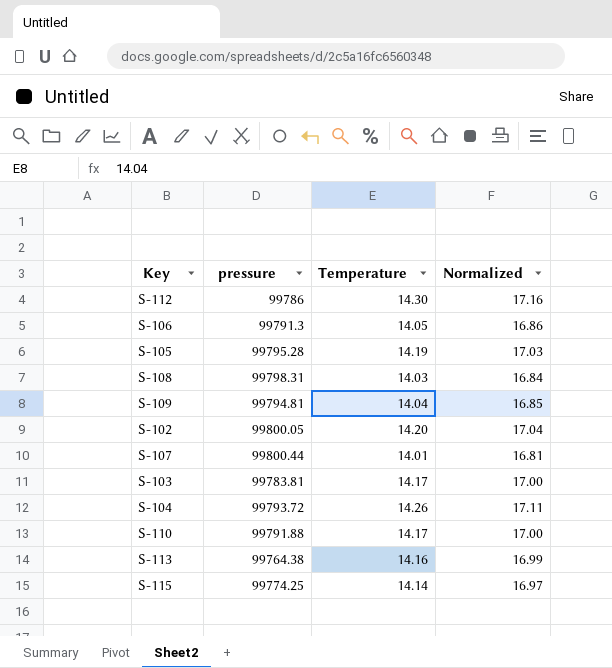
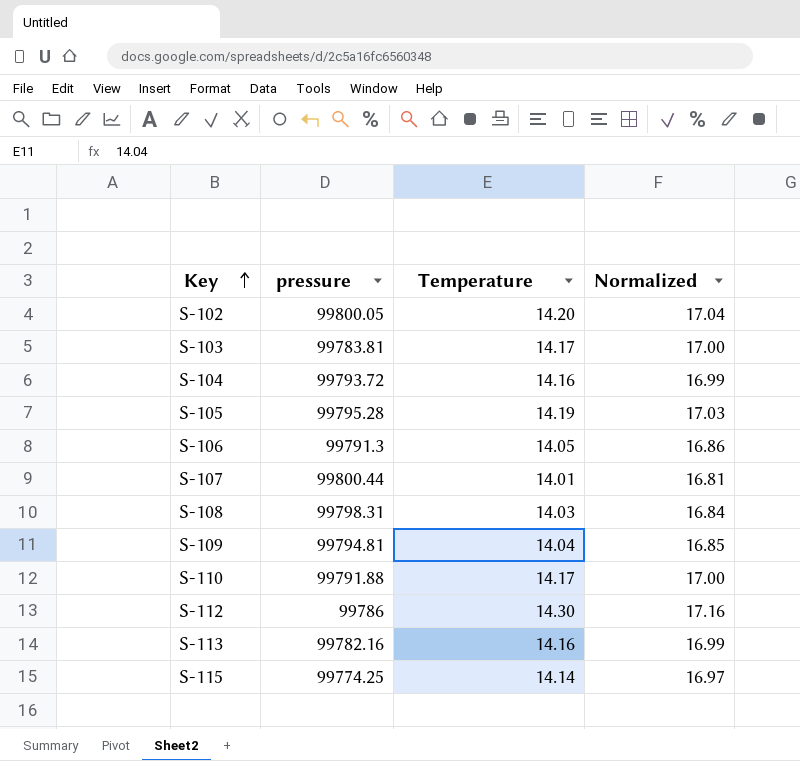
row order: none -> Key ascending
S-104 | Temperature: 14.26 -> 14.16
S-104 | Normalized: 17.11 -> 16.99
S-113 | pressure: 99764.38 -> 99782.16

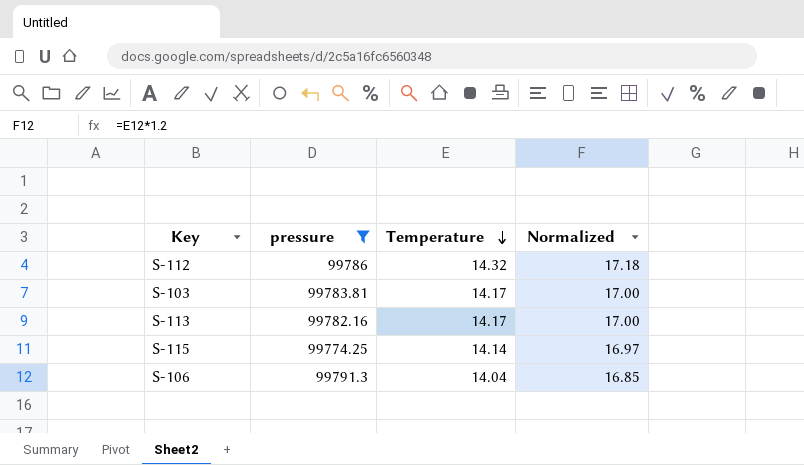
filter: none -> pressure <= 99791.3
row order: Key ascending -> Temperature descending
S-112 | Temperature: 14.30 -> 14.32
S-112 | Normalized: 17.16 -> 17.18
S-113 | Temperature: 14.16 -> 14.17
S-113 | Normalized: 16.99 -> 17.00
S-106 | Temperature: 14.05 -> 14.04
S-106 | Normalized: 16.86 -> 16.85

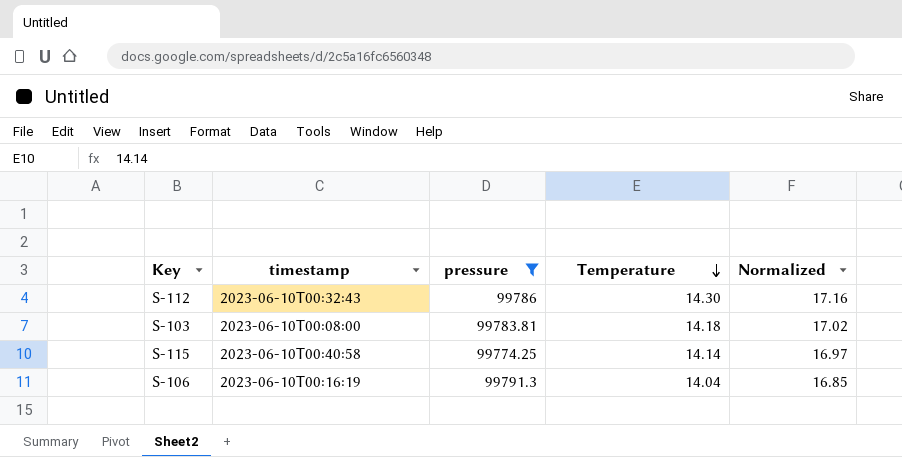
column timestamp | position: none -> 2
row S-113: 99782.16 | 14.17 | 17.00 -> none
S-112 | Temperature: 14.32 -> 14.30
S-112 | Normalized: 17.18 -> 17.16
S-103 | Temperature: 14.17 -> 14.18
S-103 | Normalized: 17.00 -> 17.02

